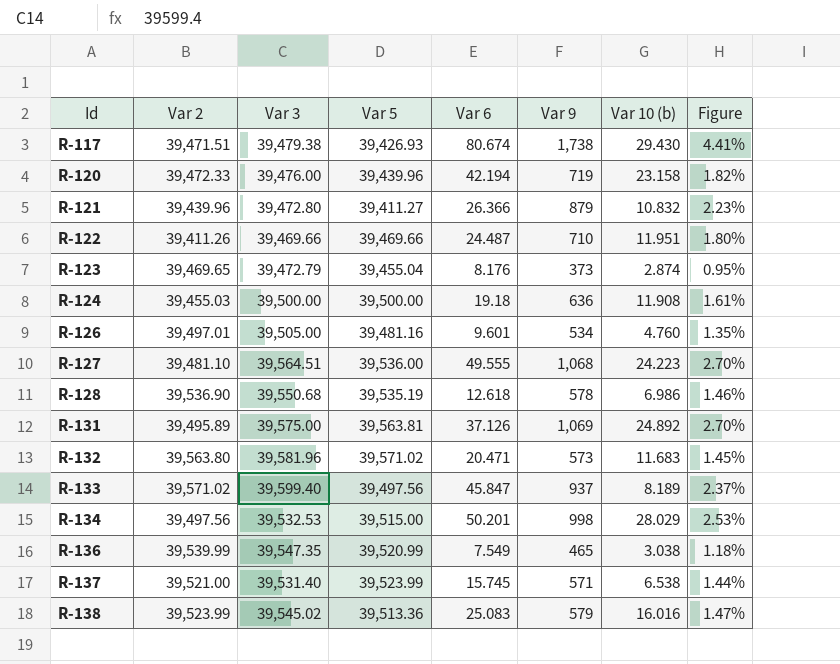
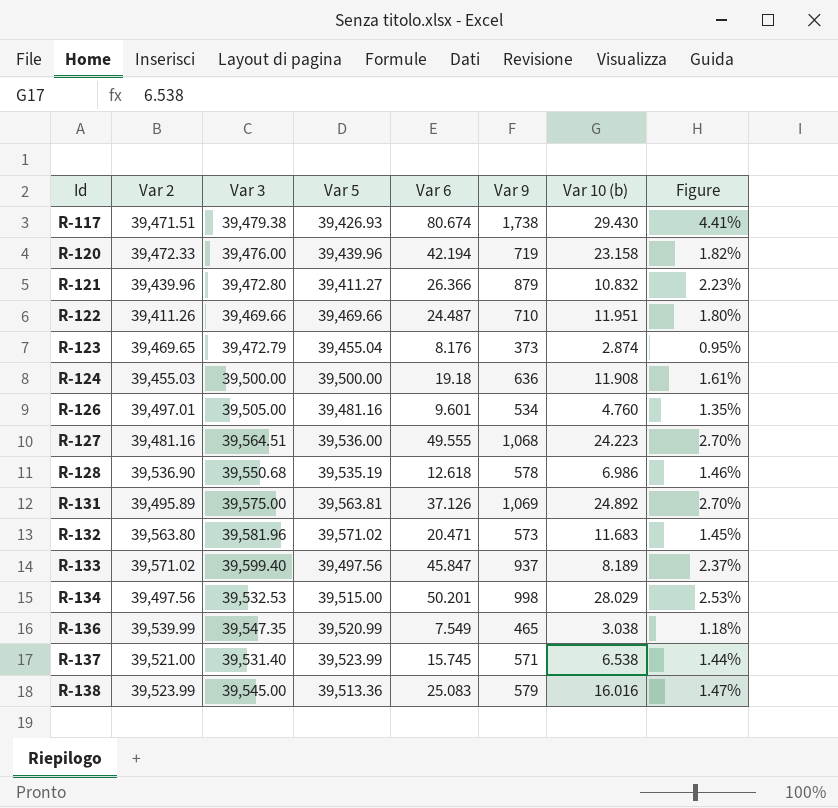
R-127 | Var 2: 39,481.10 -> 39,481.16
R-138 | Var 3: 39,545.02 -> 39,545.00

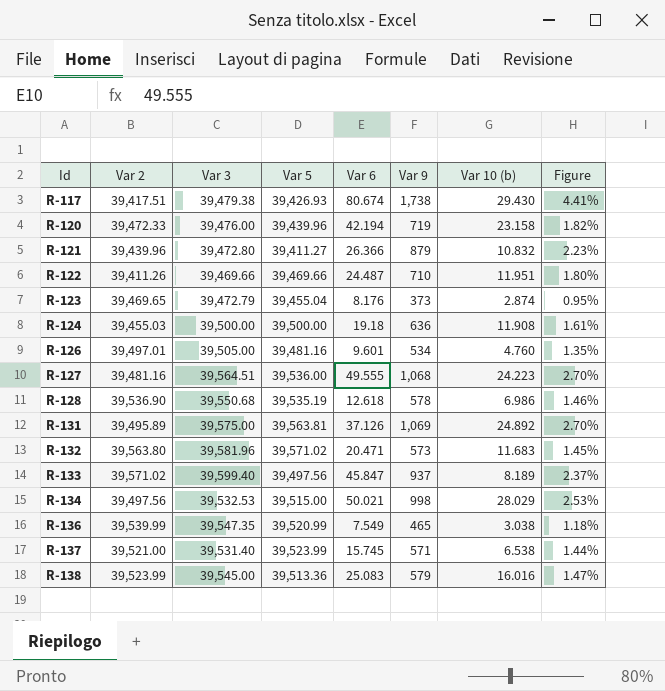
R-117 | Var 2: 39,471.51 -> 39,417.51
R-134 | Var 6: 50.201 -> 50.021

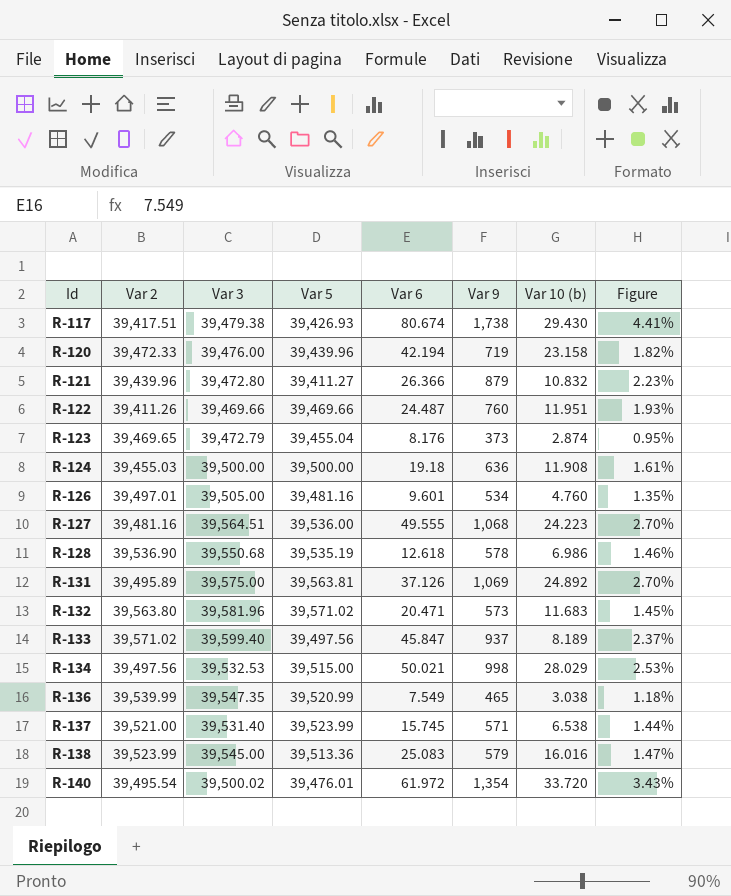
R-122 | Var 9: 710 -> 760
R-122 | Figure: 1.80% -> 1.93%
row R-140: none -> 39,495.54 | 39,500.02 | 39,476.01 | 61.972 | 1,354 | 33.720 | 3.43%

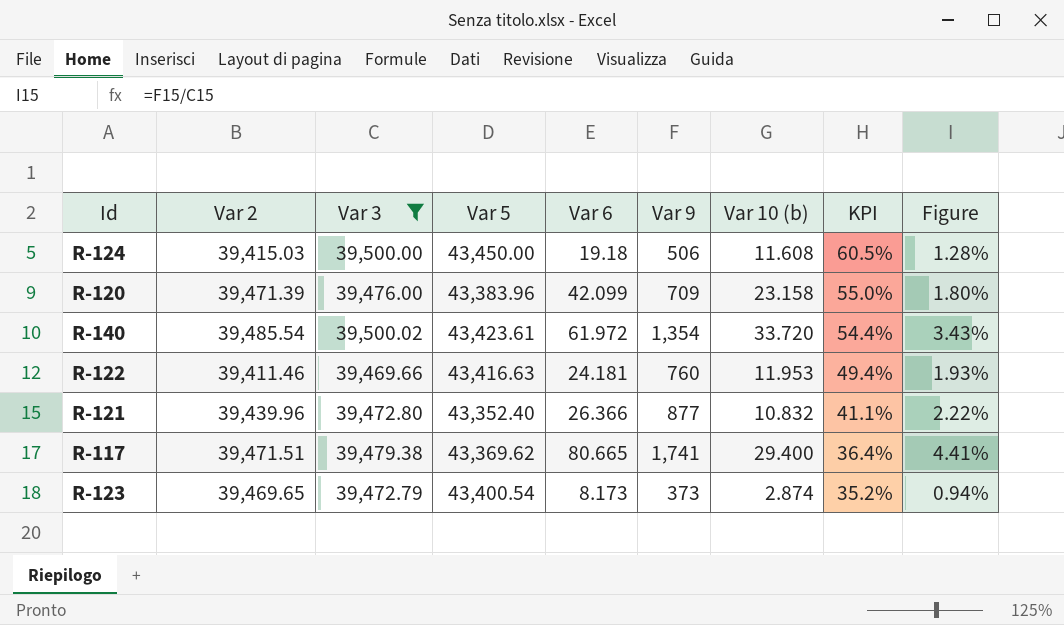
filter: none -> Var 3 <= 39,500.02
row order: Id ascending -> KPI descending
column KPI | formula: none -> [Var 10 (b)] / [Var 6]
column Figure | formula: [Var 9] / [Var 5] -> [Var 9] / [Var 3]
R-124 | Var 2: 39,455.03 -> 39,415.03
R-124 | Var 5: 39,500.00 -> 43,450.00
R-124 | Var 9: 636 -> 506
R-124 | Var 10 (b): 11.908 -> 11.608
R-120 | Var 2: 39,472.33 -> 39,471.39
R-120 | Var 5: 39,439.96 -> 43,383.96
R-120 | Var 6: 42.194 -> 42.099
R-120 | Var 9: 719 -> 709
R-140 | Var 2: 39,495.54 -> 39,485.54
R-140 | Var 5: 39,476.01 -> 43,423.61
R-122 | Var 2: 39,411.26 -> 39,411.46
R-122 | Var 5: 39,469.66 -> 43,416.63
R-122 | Var 6: 24.487 -> 24.181
R-122 | Var 10 (b): 11.951 -> 11.953
R-121 | Var 5: 39,411.27 -> 43,352.40
R-121 | Var 9: 879 -> 877
R-117 | Var 2: 39,417.51 -> 39,471.51
R-117 | Var 5: 39,426.93 -> 43,369.62
R-117 | Var 6: 80.674 -> 80.665
R-117 | Var 9: 1,738 -> 1,741
R-117 | Var 10 (b): 29.430 -> 29.400
R-123 | Var 5: 39,455.04 -> 43,400.54
R-123 | Var 6: 8.176 -> 8.173

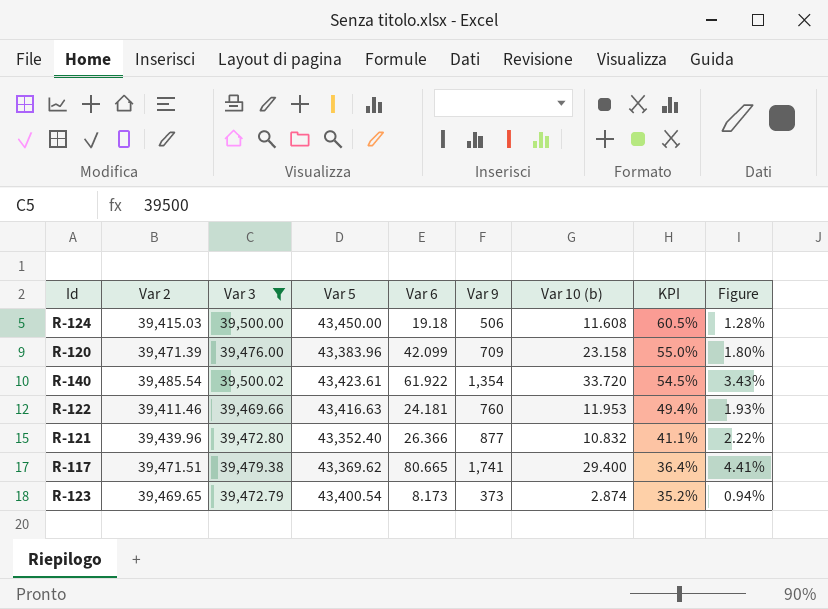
R-140 | Var 6: 61.972 -> 61.922
R-140 | KPI: 54.4% -> 54.5%

